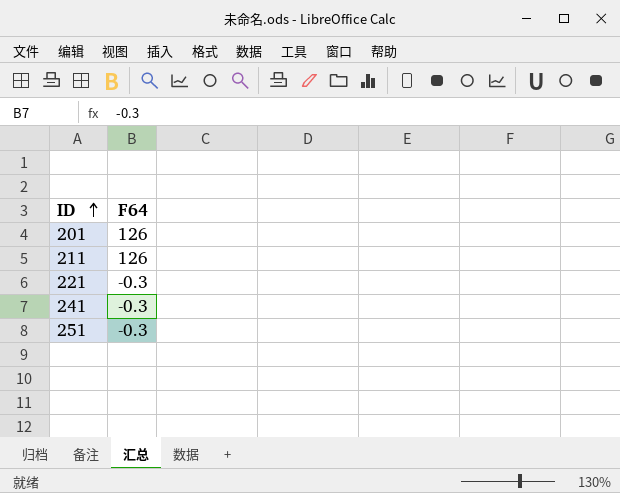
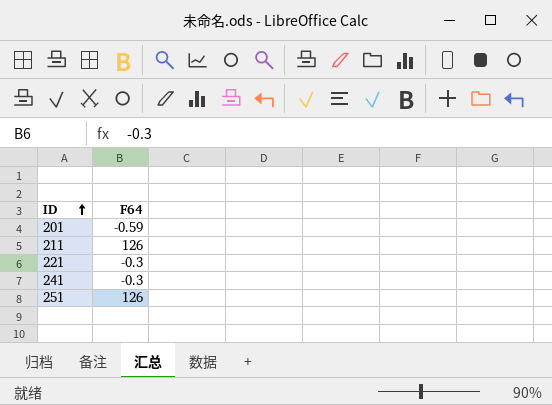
201 | F64: 126 -> -0.59
251 | F64: -0.3 -> 126

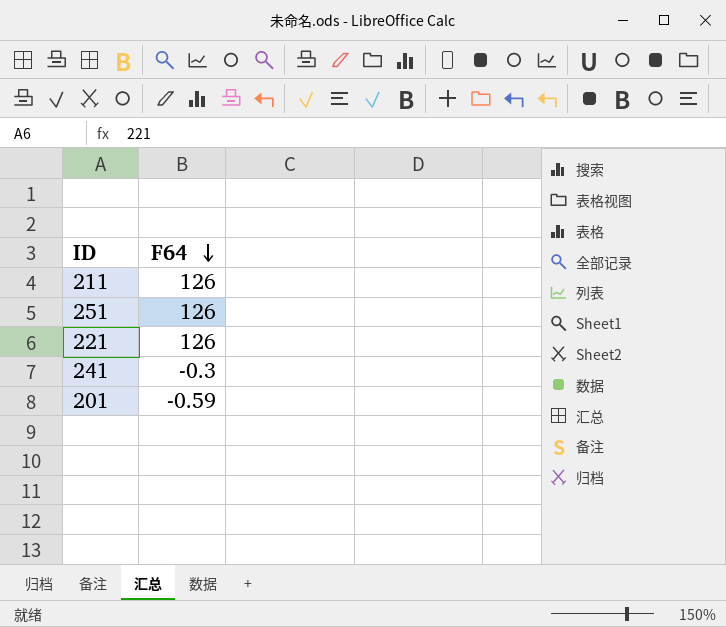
row order: ID ascending -> F64 descending
221 | F64: -0.3 -> 126

